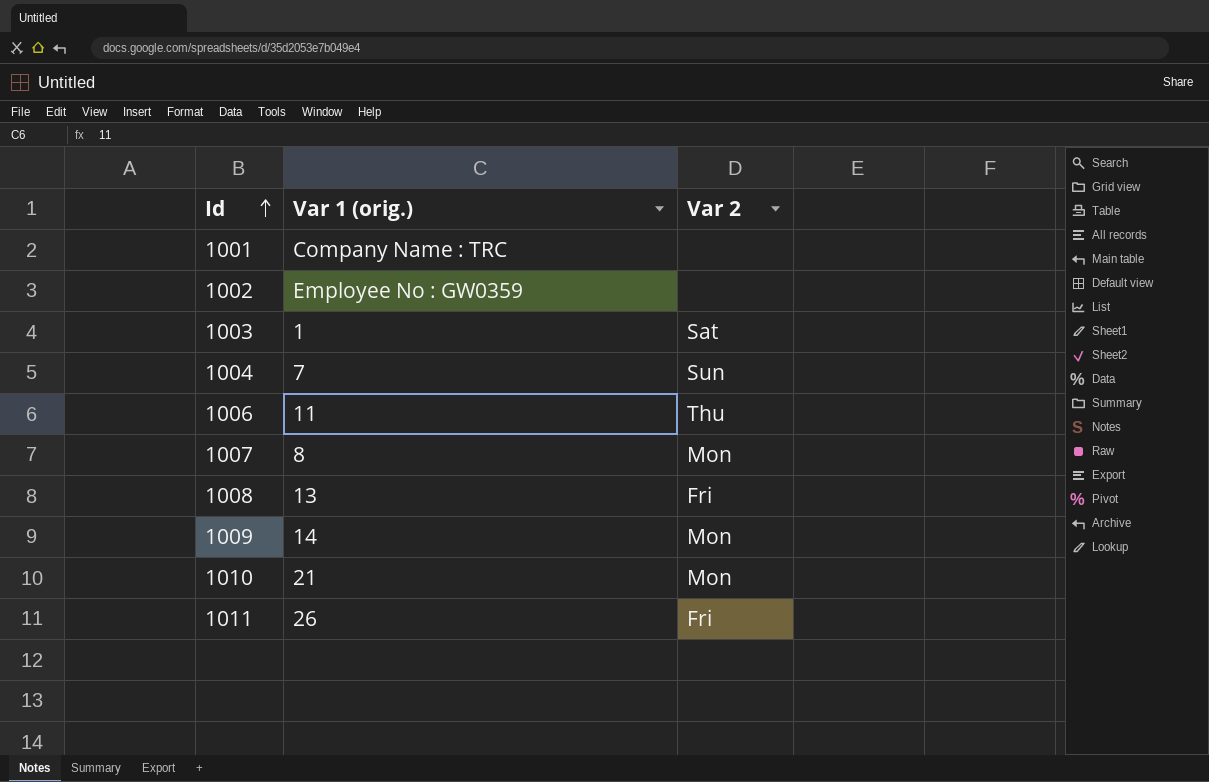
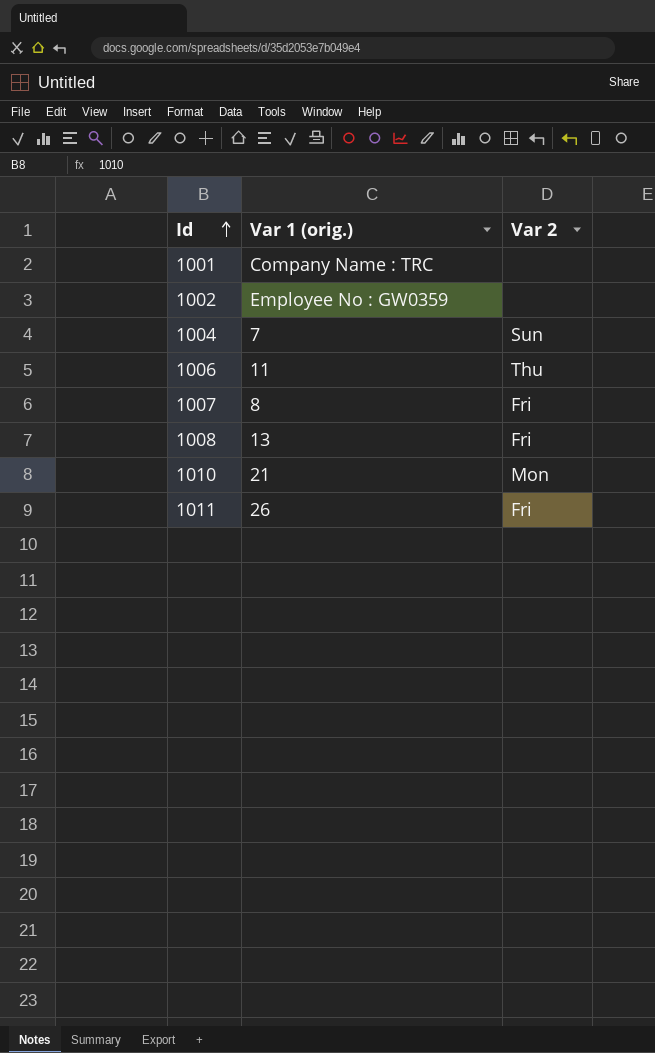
row 1003: 1 | Sat -> none
row 1009: 14 | Mon -> none
1007 | Var 2: Mon -> Fri

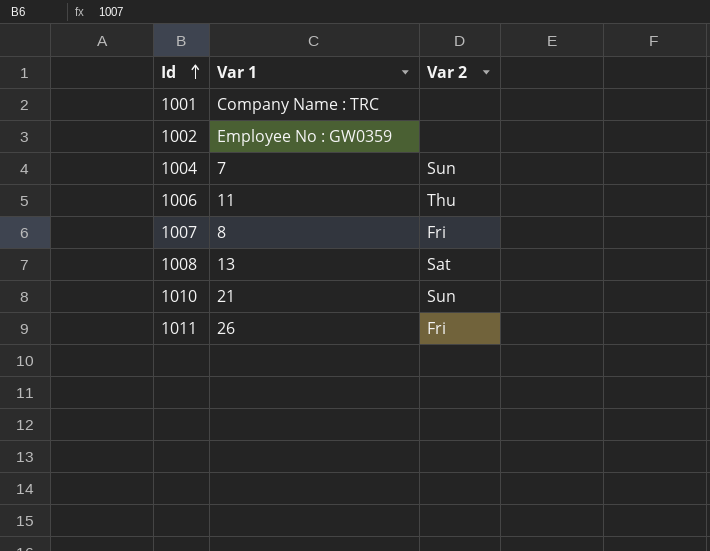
column name: Var 1 (orig.) -> Var 1
1008 | Var 2: Fri -> Sat
1010 | Var 2: Mon -> Sun

